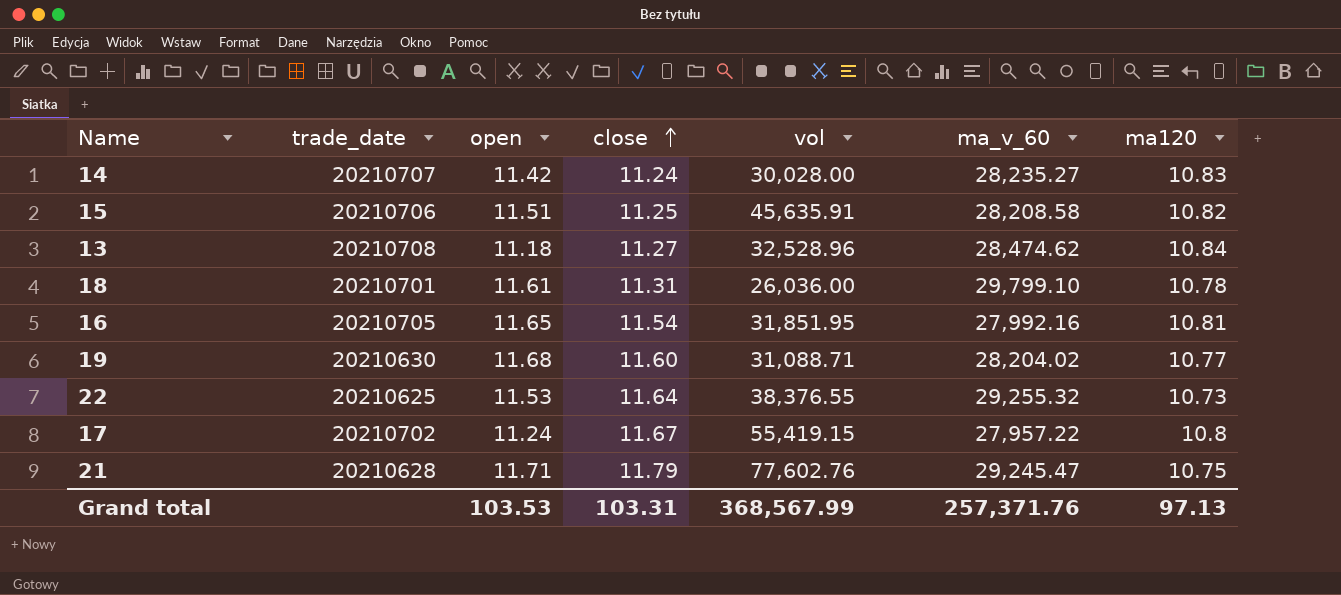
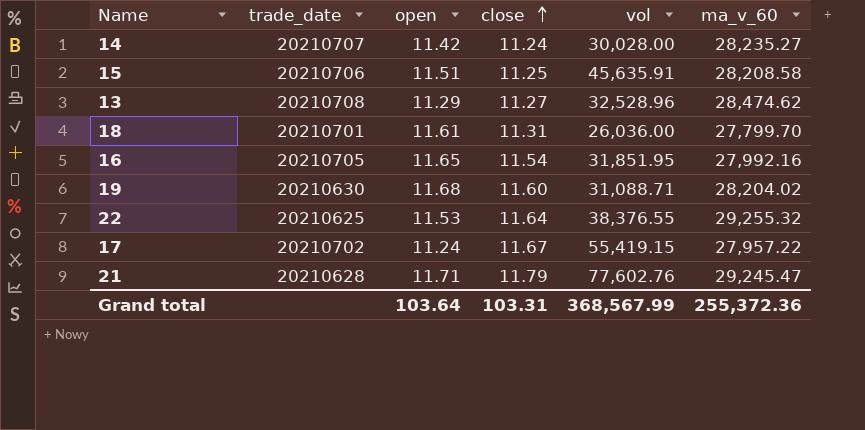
column ma120 | position: 7 -> none
13 | open: 11.18 -> 11.29
18 | ma_v_60: 29,799.10 -> 27,799.70
Grand total | open: 103.53 -> 103.64
Grand total | ma_v_60: 257,371.76 -> 255,372.36

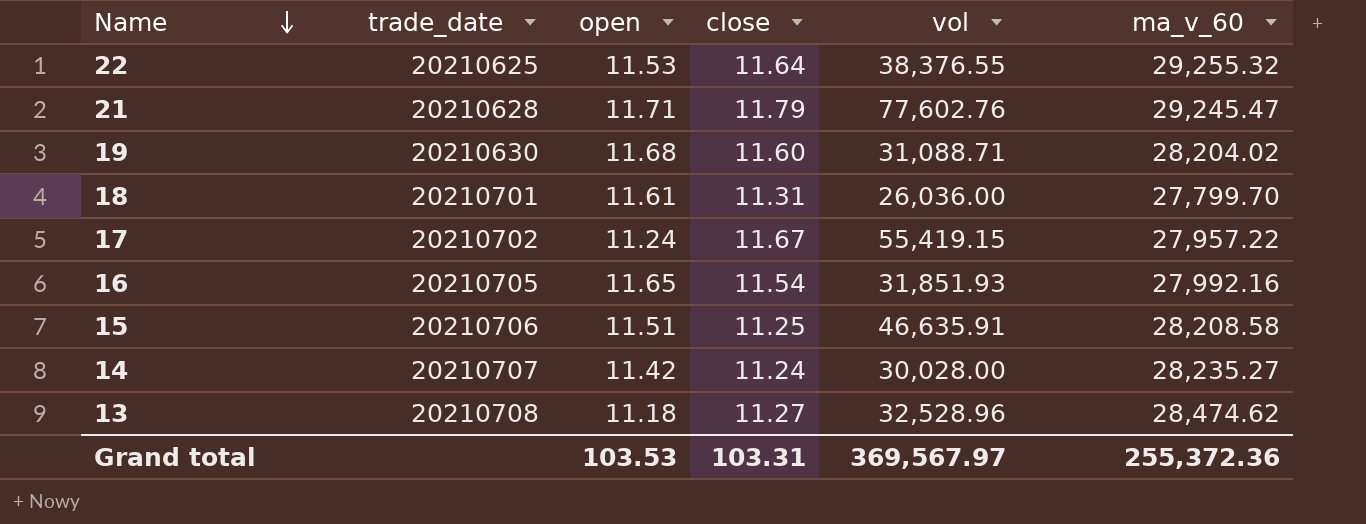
row order: close ascending -> Name descending
16 | vol: 31,851.95 -> 31,851.93
15 | vol: 45,635.91 -> 46,635.91
13 | open: 11.29 -> 11.18
Grand total | open: 103.64 -> 103.53
Grand total | vol: 368,567.99 -> 369,567.97

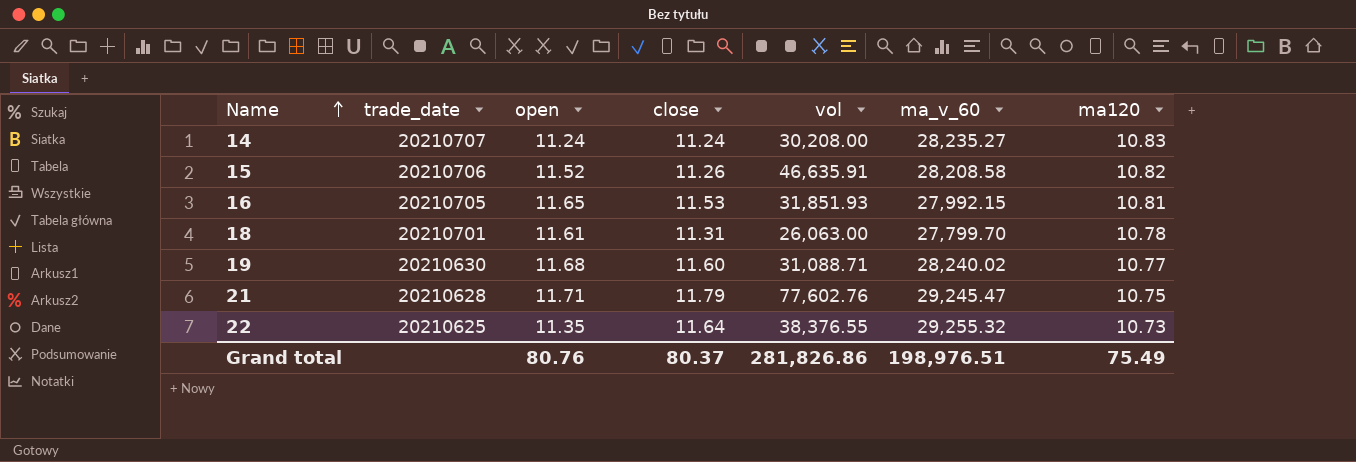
row order: Name descending -> Name ascending
column ma120 | position: none -> 7
row 17: 20210702 | 11.24 | 11.67 | 55,419.15 | 27,957.22 -> none
row 13: 20210708 | 11.18 | 11.27 | 32,528.96 | 28,474.62 -> none
14 | open: 11.42 -> 11.24
14 | vol: 30,028.00 -> 30,208.00
15 | open: 11.51 -> 11.52
15 | close: 11.25 -> 11.26
16 | close: 11.54 -> 11.53
16 | ma_v_60: 27,992.16 -> 27,992.15
18 | vol: 26,036.00 -> 26,063.00
19 | ma_v_60: 28,204.02 -> 28,240.02
22 | open: 11.53 -> 11.35
Grand total | open: 103.53 -> 80.76
Grand total | close: 103.31 -> 80.37
Grand total | vol: 369,567.97 -> 281,826.86
Grand total | ma_v_60: 255,372.36 -> 198,976.51

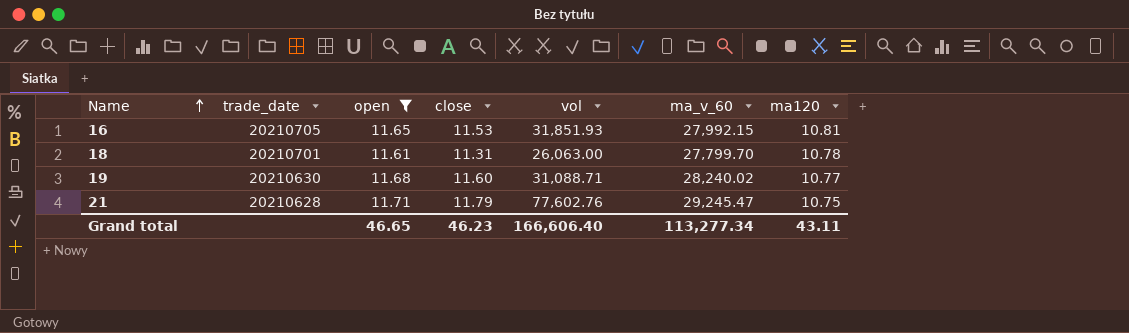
filter: none -> open >= 11.61
Grand total | open: 80.76 -> 46.65
Grand total | close: 80.37 -> 46.23
Grand total | vol: 281,826.86 -> 166,606.40
Grand total | ma_v_60: 198,976.51 -> 113,277.34
Grand total | ma120: 75.49 -> 43.11

